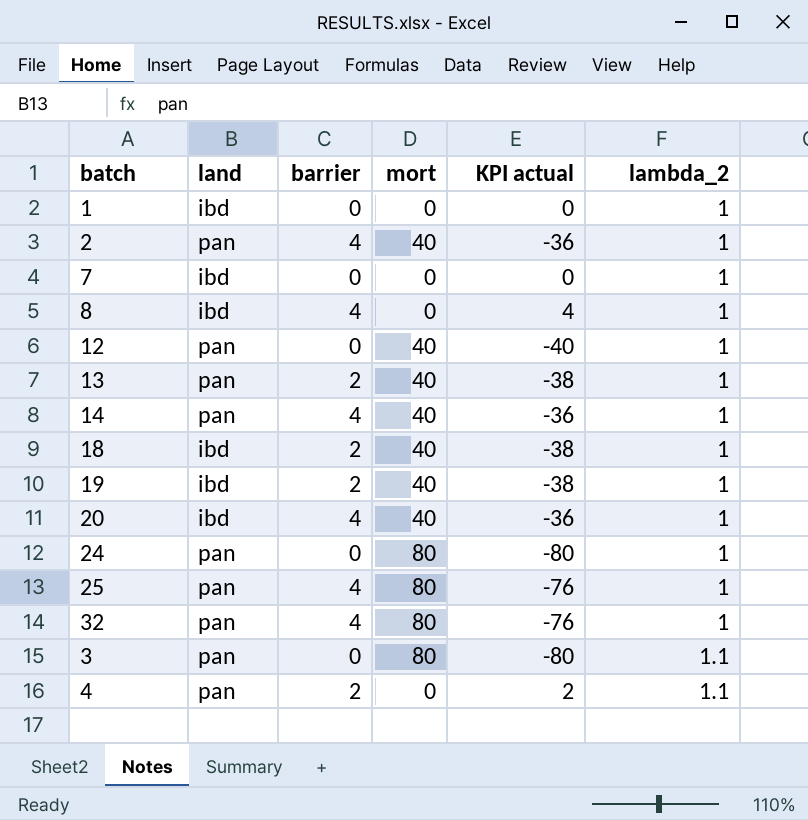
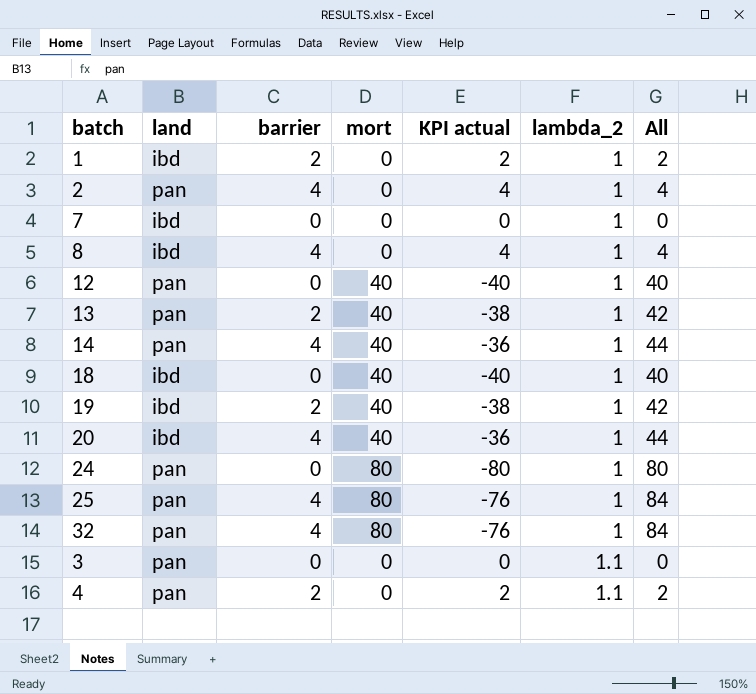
column All | formula: none -> [barrier] + [mort]
1 | barrier: 0 -> 2
1 | KPI actual: 0 -> 2
2 | mort: 40 -> 0
2 | KPI actual: -36 -> 4
18 | barrier: 2 -> 0
18 | KPI actual: -38 -> -40
3 | mort: 80 -> 0
3 | KPI actual: -80 -> 0

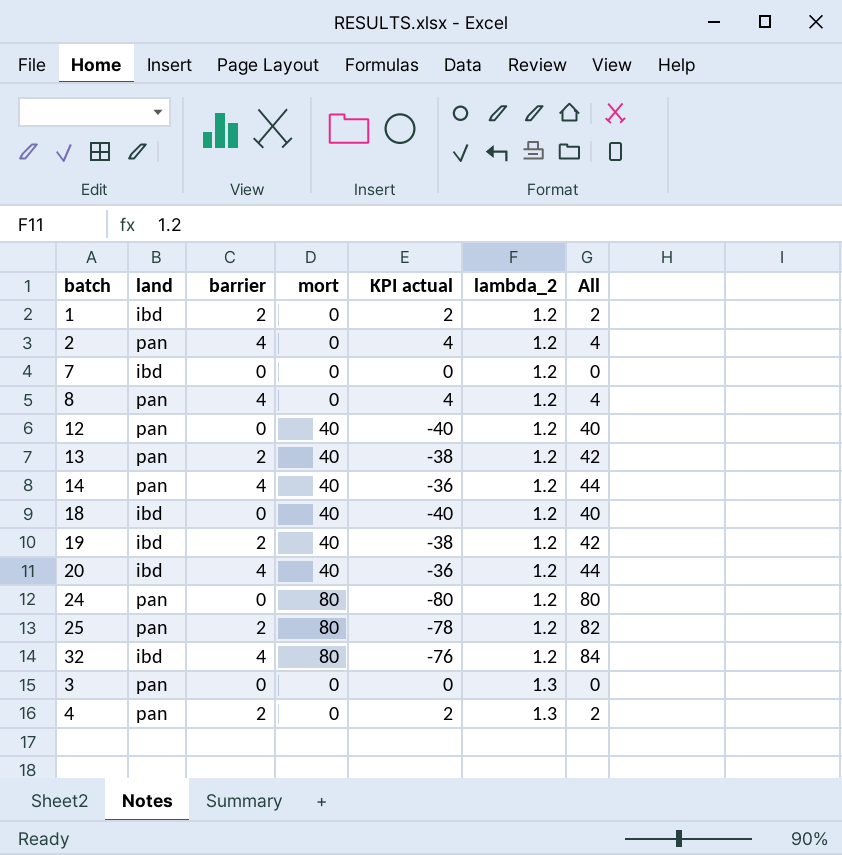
1 | lambda_2: 1 -> 1.2
2 | lambda_2: 1 -> 1.2
7 | lambda_2: 1 -> 1.2
8 | land: ibd -> pan
8 | lambda_2: 1 -> 1.2
12 | lambda_2: 1 -> 1.2
13 | lambda_2: 1 -> 1.2
14 | lambda_2: 1 -> 1.2
18 | lambda_2: 1 -> 1.2
19 | lambda_2: 1 -> 1.2
20 | lambda_2: 1 -> 1.2
24 | lambda_2: 1 -> 1.2
25 | barrier: 4 -> 2
25 | KPI actual: -76 -> -78
25 | lambda_2: 1 -> 1.2
25 | All: 84 -> 82
32 | land: pan -> ibd
32 | lambda_2: 1 -> 1.2
3 | lambda_2: 1.1 -> 1.3
4 | lambda_2: 1.1 -> 1.3

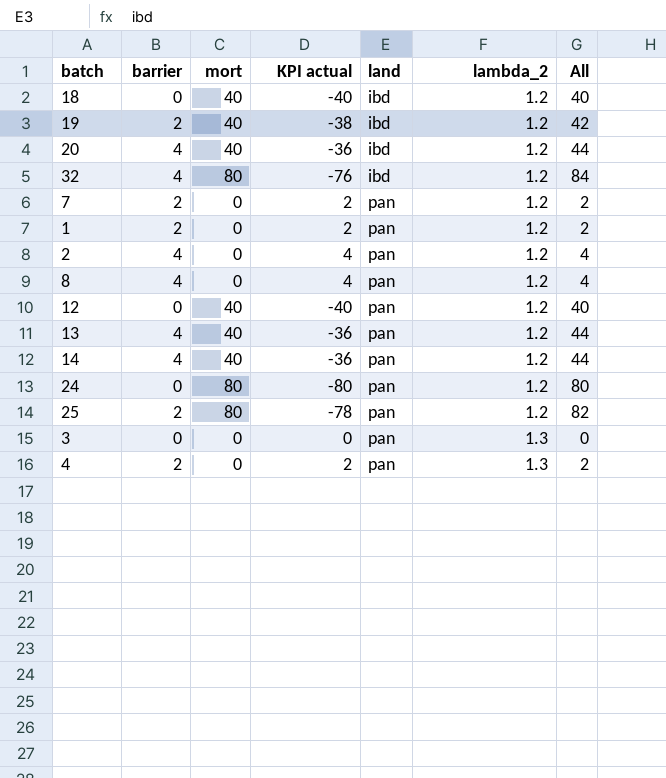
row order: lambda_2 ascending -> land ascending
column land | position: 2 -> 5
7 | barrier: 0 -> 2
7 | KPI actual: 0 -> 2
7 | land: ibd -> pan
7 | All: 0 -> 2
1 | land: ibd -> pan
13 | barrier: 2 -> 4
13 | KPI actual: -38 -> -36
13 | All: 42 -> 44

